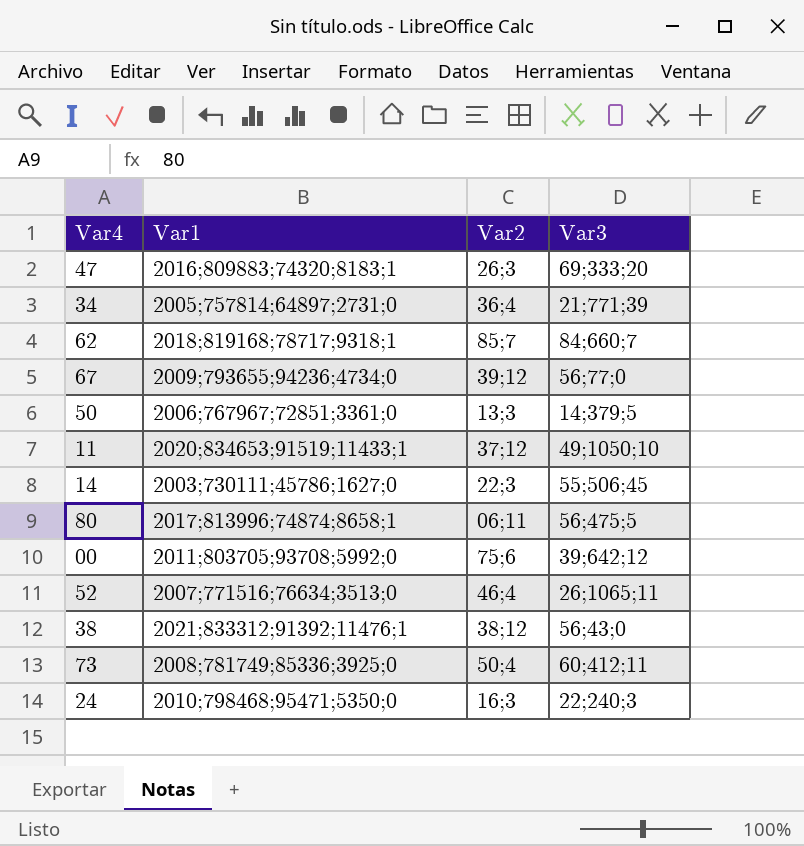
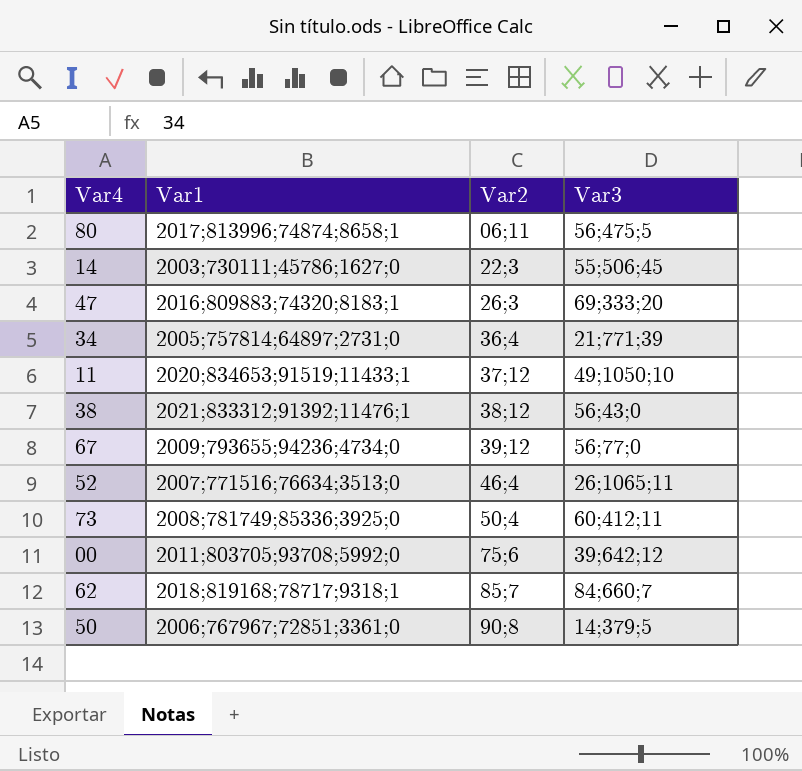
row order: none -> Var2 ascending
row 24: 2010;798468;95471;5350;0 | 16;3 | 22;240;3 -> none
50 | Var2: 13;3 -> 90;8

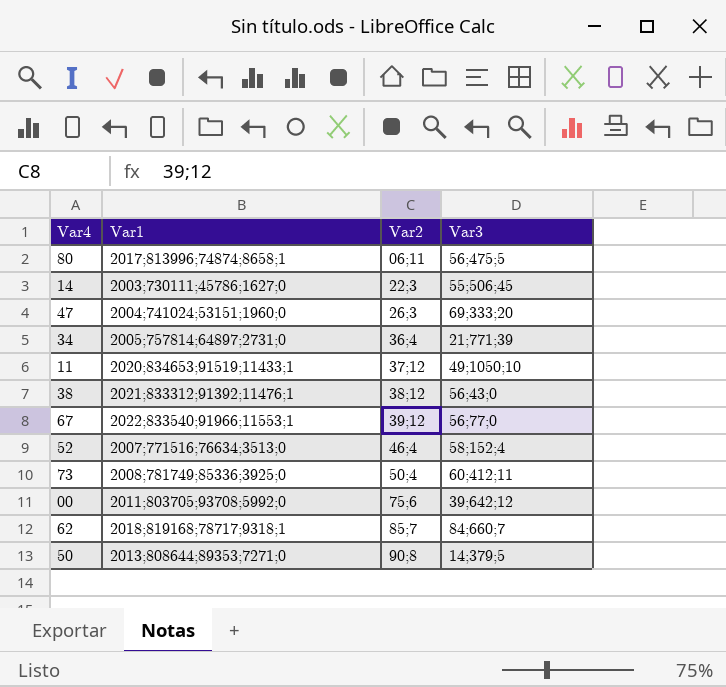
47 | Var1: 2016;809883;74320;8183;1 -> 2004;741024;53151;1960;0
67 | Var1: 2009;793655;94236;4734;0 -> 2022;833540;91966;11553;1
52 | Var3: 26;1065;11 -> 58;152;4
50 | Var1: 2006;767967;72851;3361;0 -> 2013;808644;89353;7271;0

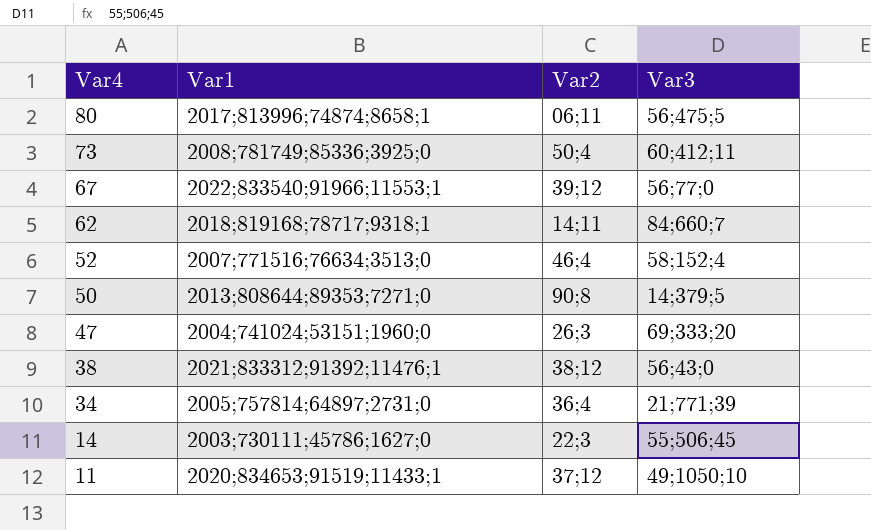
row order: Var2 ascending -> Var4 descending
row 00: 2011;803705;93708;5992;0 | 75;6 | 39;642;12 -> none
62 | Var2: 85;7 -> 14;11

